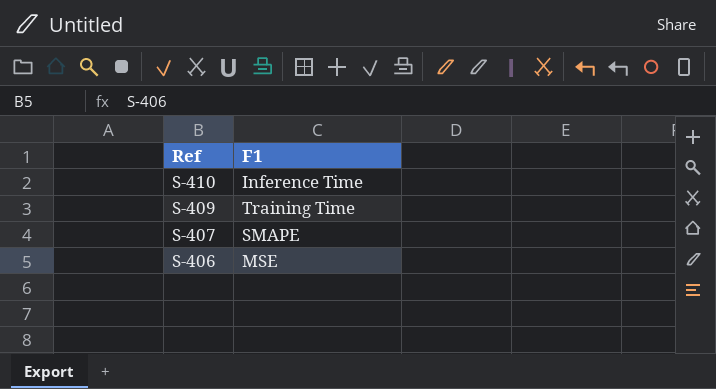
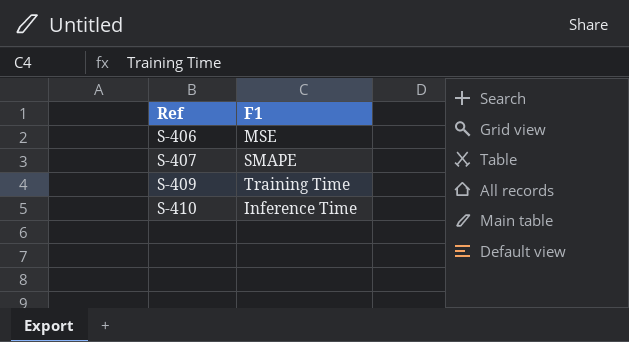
row order: Ref descending -> Ref ascending

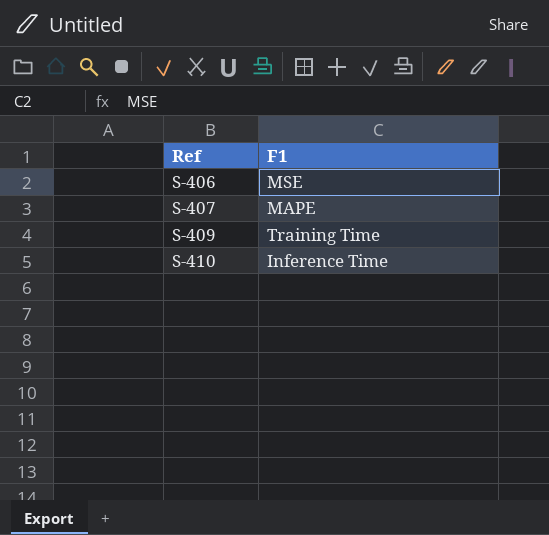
S-407 | F1: SMAPE -> MAPE

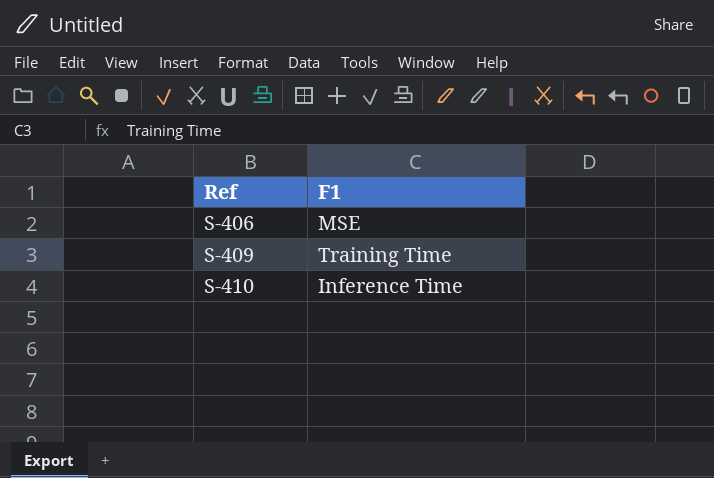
row S-407: MAPE -> none

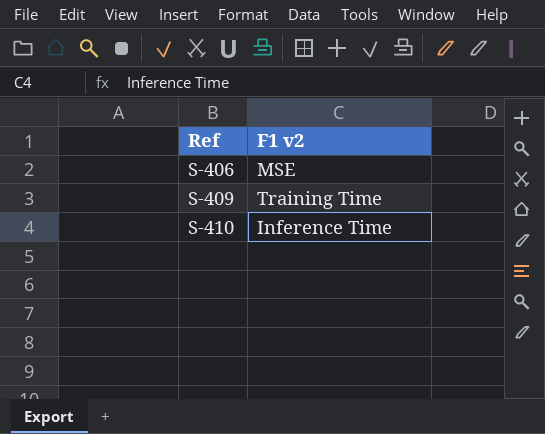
column name: F1 -> F1 v2

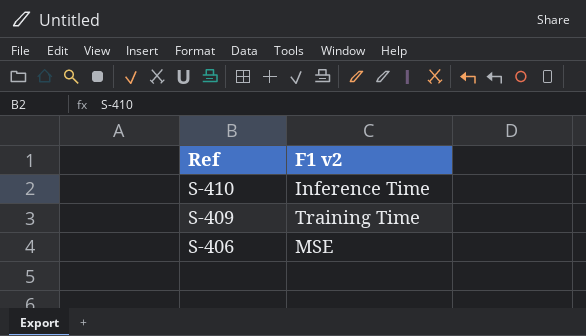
row order: Ref ascending -> Ref descending

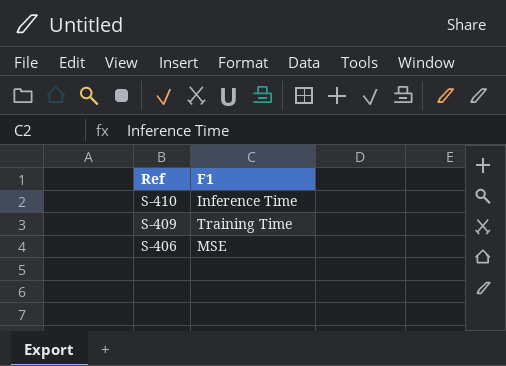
column name: F1 v2 -> F1

